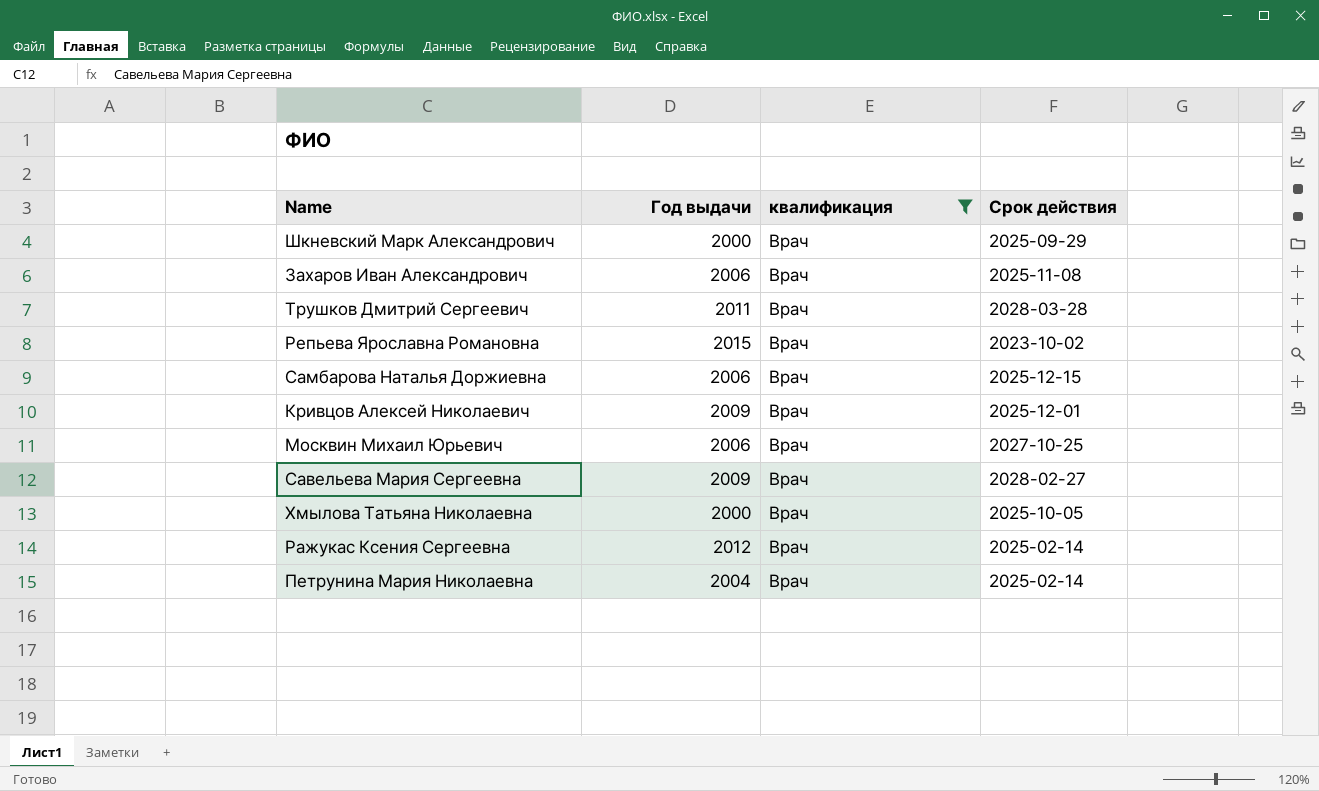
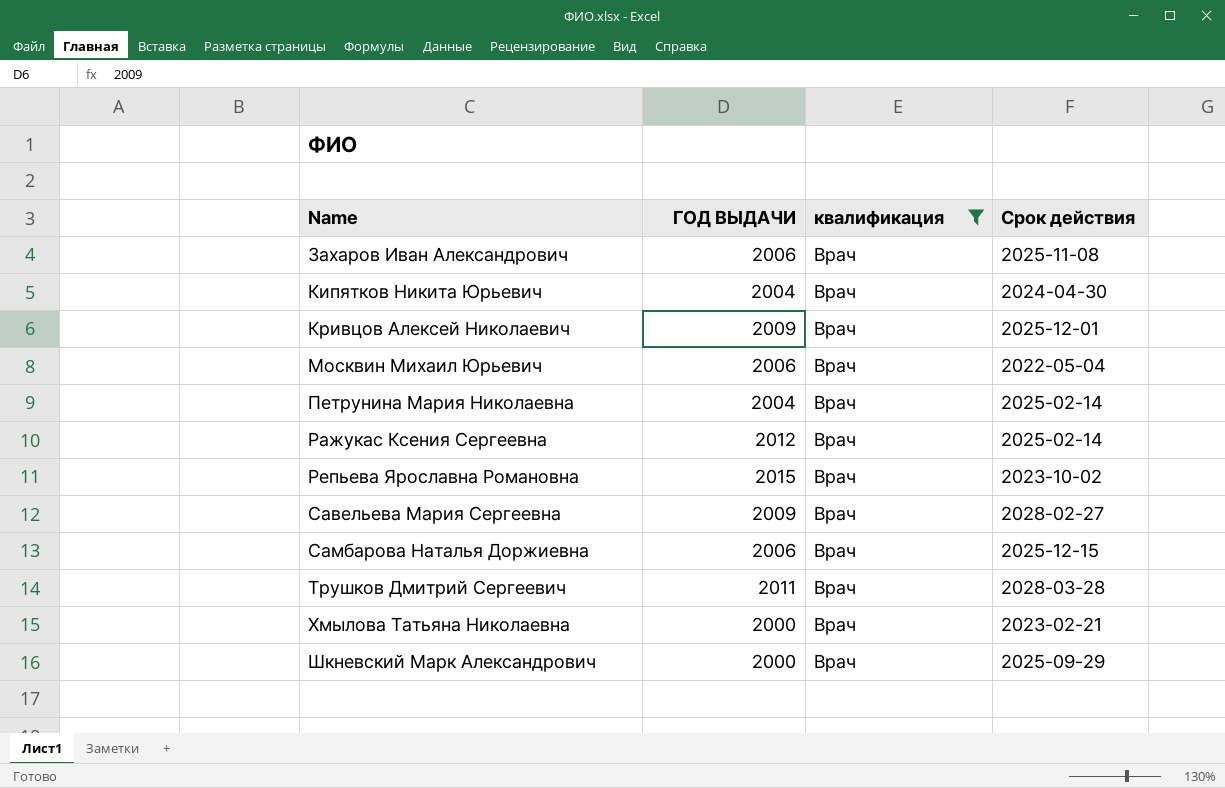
row order: none -> Name ascending
column name: Год выдачи -> ГОД ВЫДАЧИ
row Кипятков Никита Юрьевич: none -> 2004 | Врач | 2024-04-30
Москвин Михаил Юрьевич | Срок действия: 2027-10-25 -> 2022-05-04
Хмылова Татьяна Николаевна | Срок действия: 2025-10-05 -> 2023-02-21

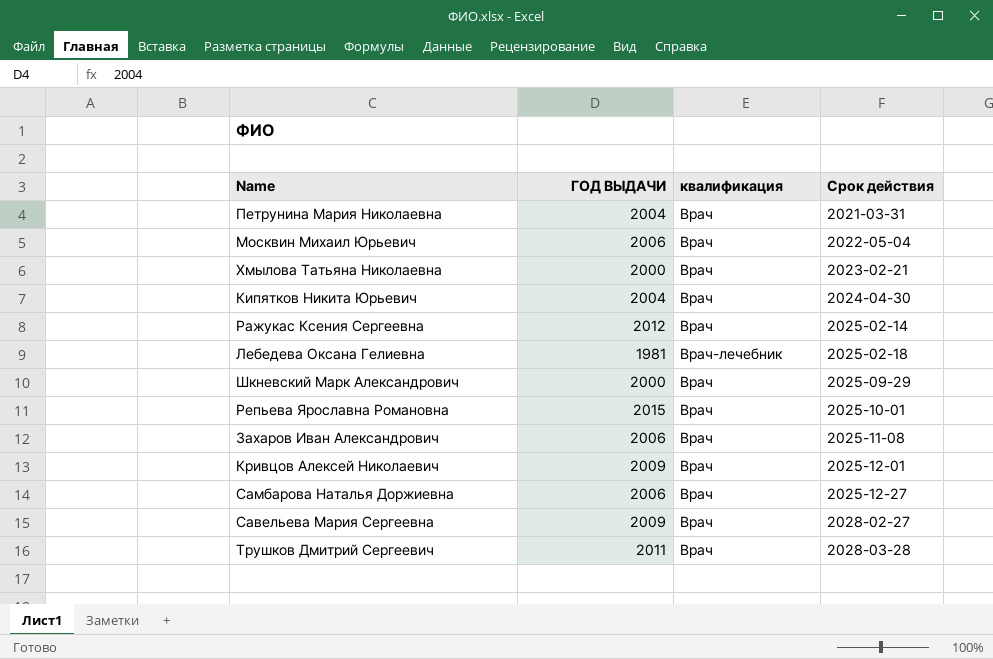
filter: квалификация = Врач -> none
row order: Name ascending -> Срок действия ascending
Петрунина Мария Николаевна | Срок действия: 2025-02-14 -> 2021-03-31
Репьева Ярославна Романовна | Срок действия: 2023-10-02 -> 2025-10-01
Самбарова Наталья Доржиевна | Срок действия: 2025-12-15 -> 2025-12-27

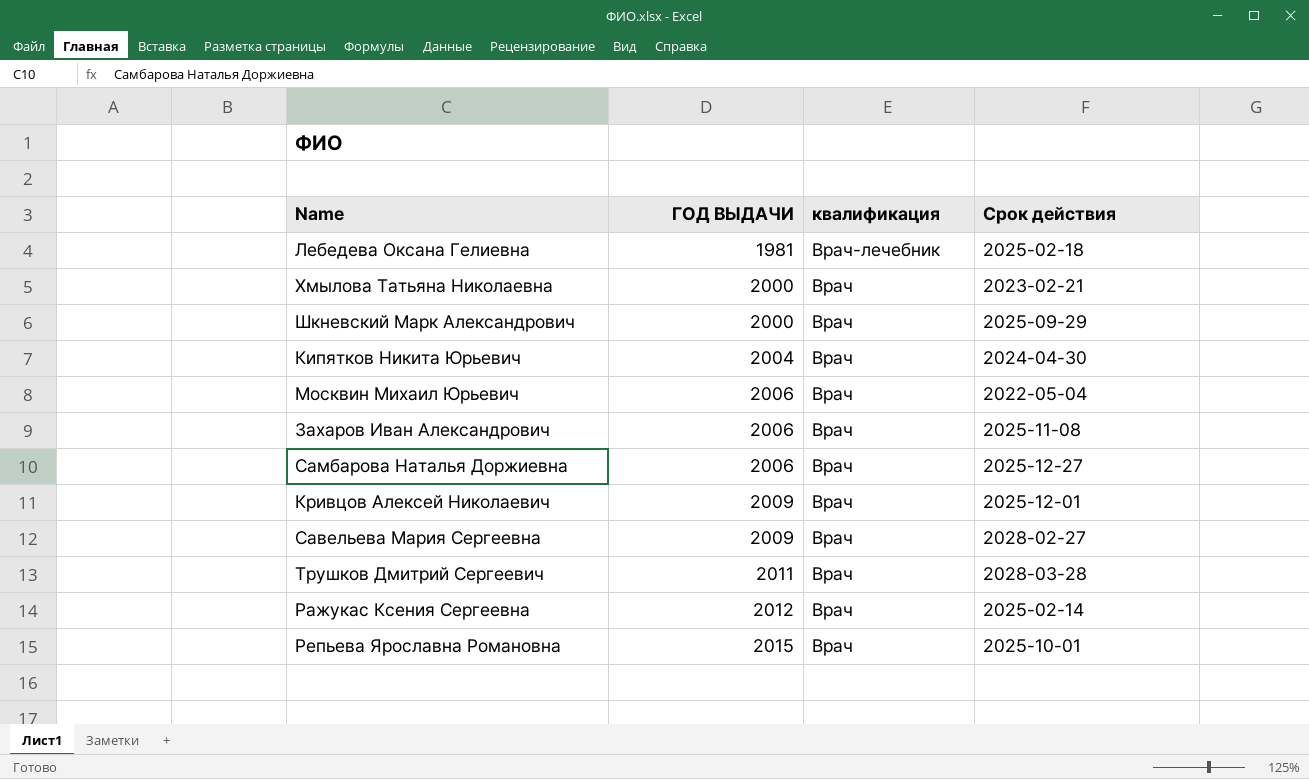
row order: Срок действия ascending -> ГОД ВЫДАЧИ ascending
row Петрунина Мария Николаевна: 2004 | Врач | 2021-03-31 -> none

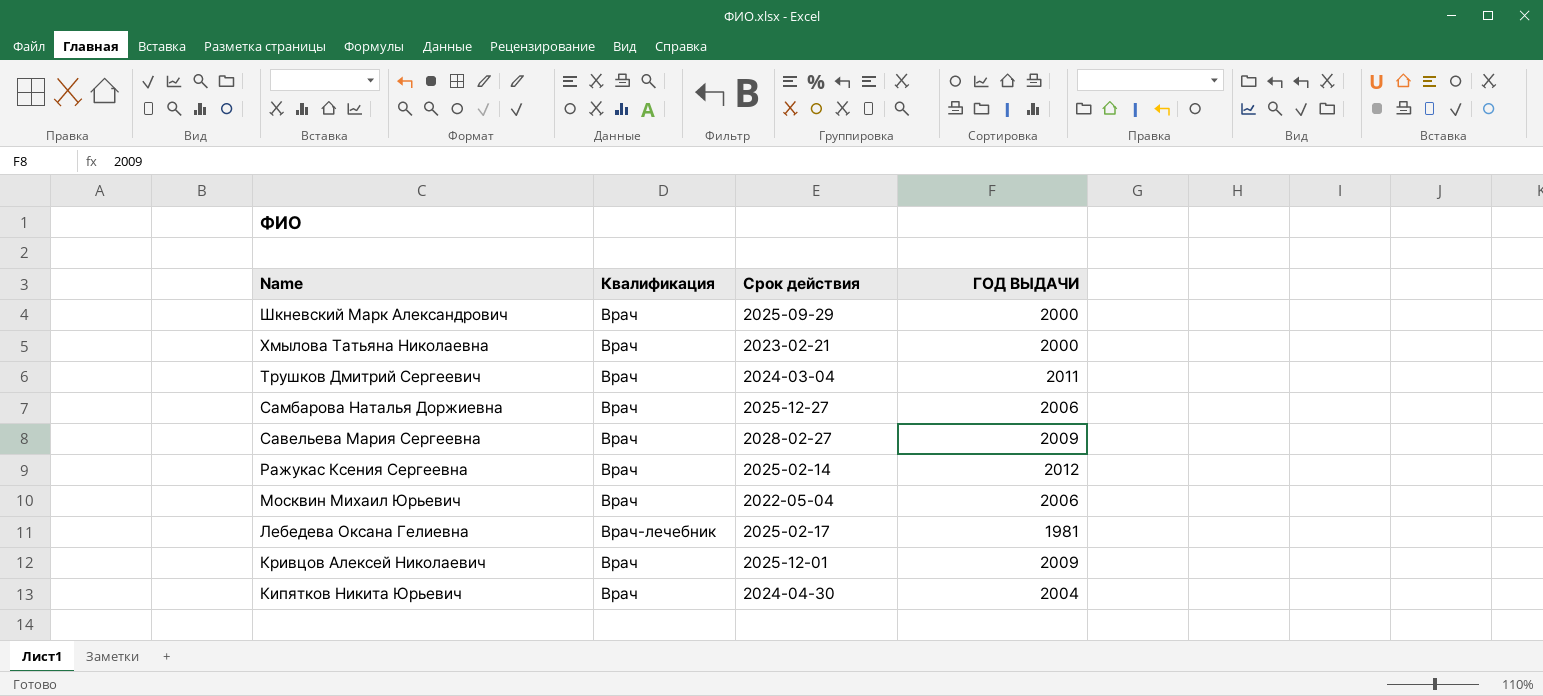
row order: ГОД ВЫДАЧИ ascending -> Name descending
column name: квалификация -> Квалификация
column ГОД ВЫДАЧИ | position: 2 -> 4
row Захаров Иван Александрович: 2006 | Врач | 2025-11-08 -> none
row Репьева Ярославна Романовна: 2015 | Врач | 2025-10-01 -> none
Трушков Дмитрий Сергеевич | Срок действия: 2028-03-28 -> 2024-03-04
Лебедева Оксана Гелиевна | Срок действия: 2025-02-18 -> 2025-02-17

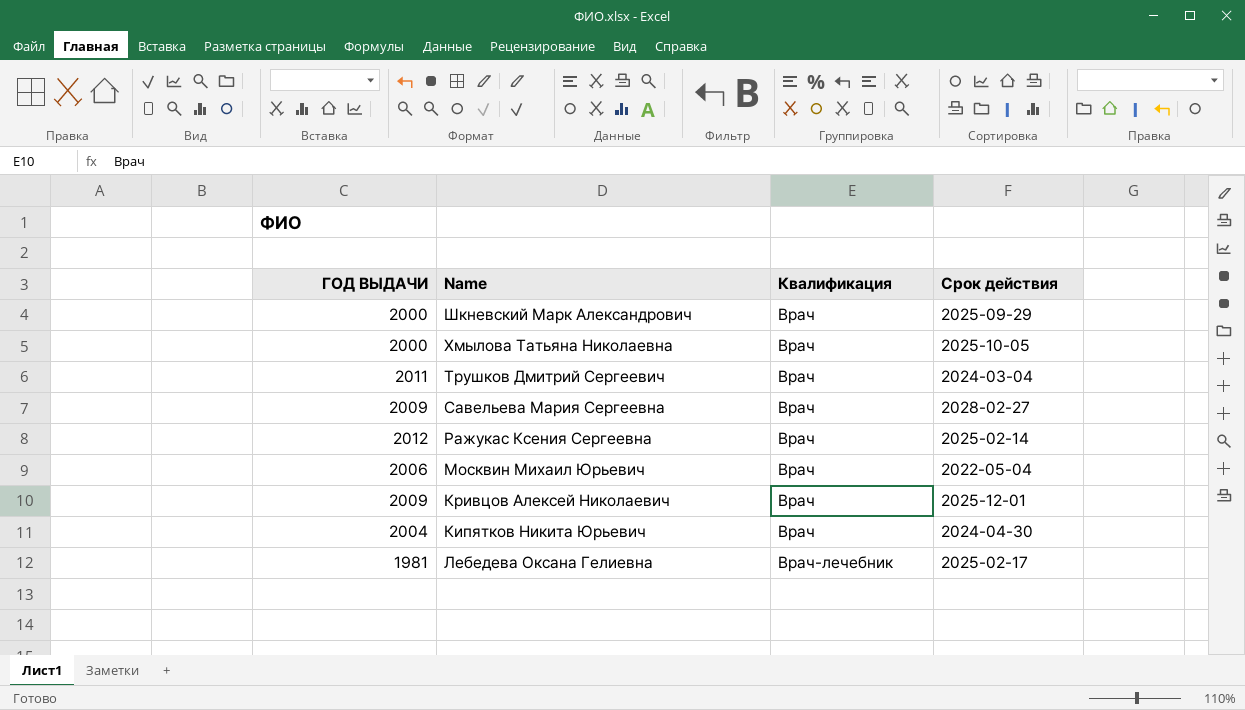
row order: Name descending -> Квалификация ascending
column ГОД ВЫДАЧИ | position: 4 -> 1
row Самбарова Наталья Доржиевна: Врач | 2025-12-27 | 2006 -> none
Хмылова Татьяна Николаевна | Срок действия: 2023-02-21 -> 2025-10-05

